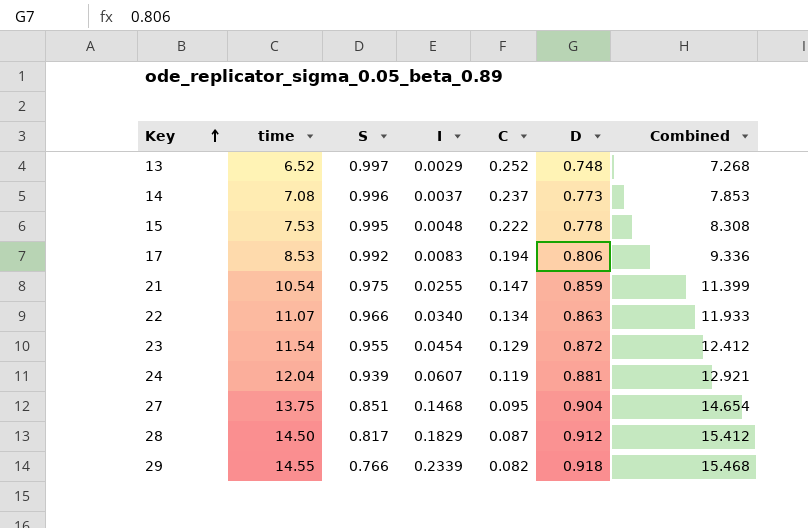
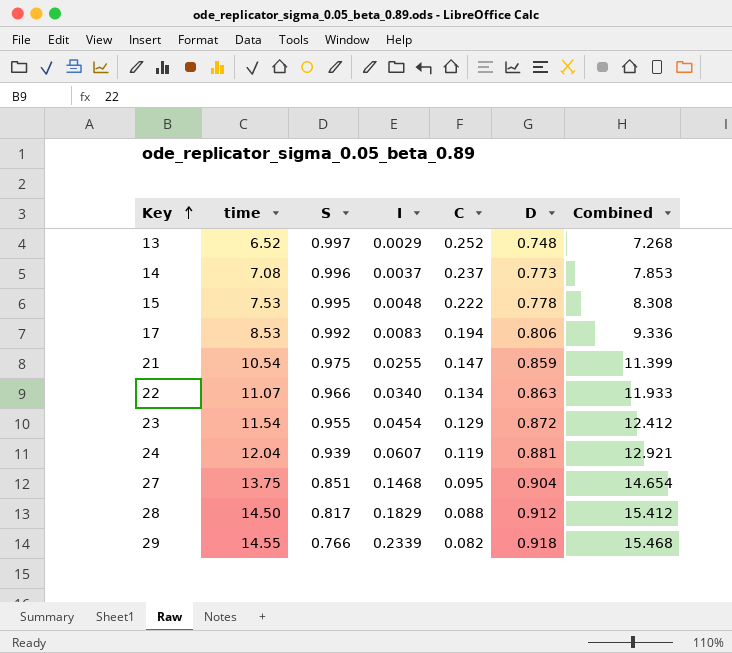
28 | C: 0.087 -> 0.088

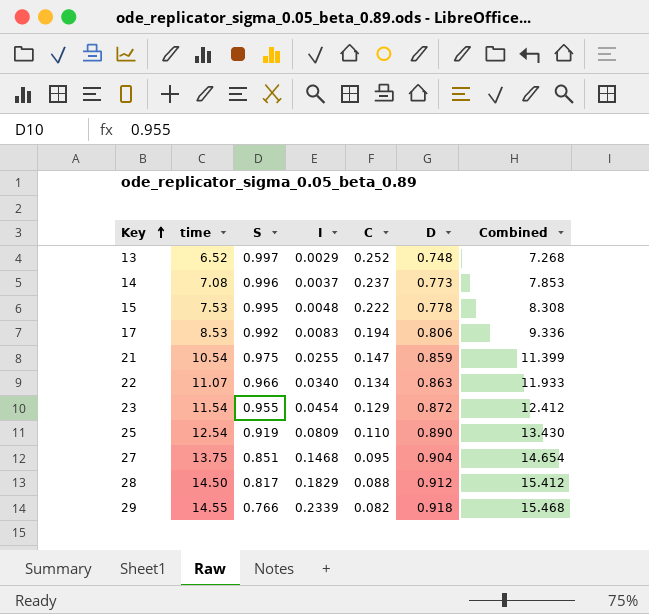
row 24: 12.04 | 0.939 | 0.0607 | 0.119 | 0.881 | 12.921 -> none
row 25: none -> 12.54 | 0.919 | 0.0809 | 0.110 | 0.890 | 13.430

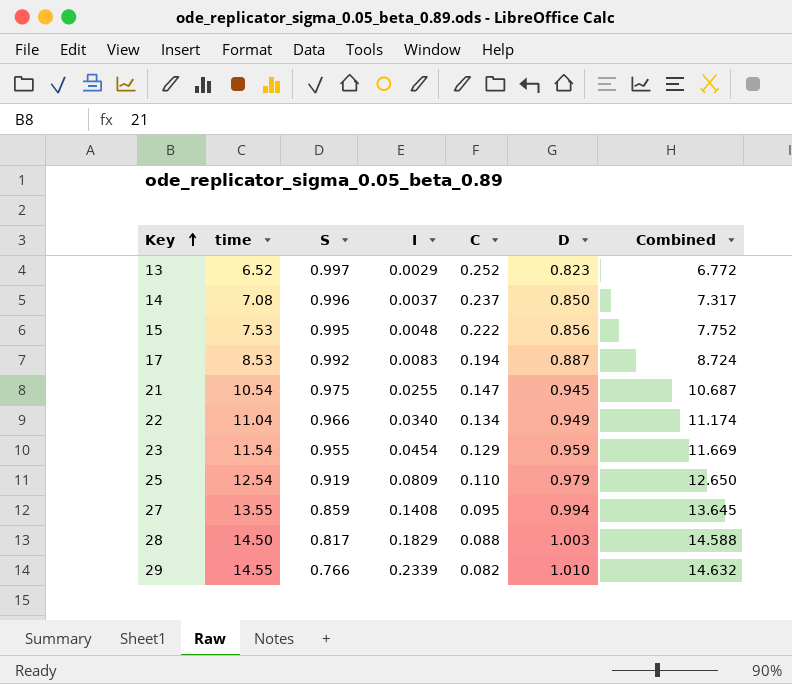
column Combined | formula: [time] + [D] -> [time] + [C]
13 | D: 0.748 -> 0.823
14 | D: 0.773 -> 0.850
15 | D: 0.778 -> 0.856
17 | D: 0.806 -> 0.887
21 | D: 0.859 -> 0.945
22 | time: 11.07 -> 11.04
22 | D: 0.863 -> 0.949
23 | D: 0.872 -> 0.959
25 | D: 0.890 -> 0.979
27 | time: 13.75 -> 13.55
27 | S: 0.851 -> 0.859
27 | I: 0.1468 -> 0.1408
27 | D: 0.904 -> 0.994
28 | D: 0.912 -> 1.003
29 | D: 0.918 -> 1.010

